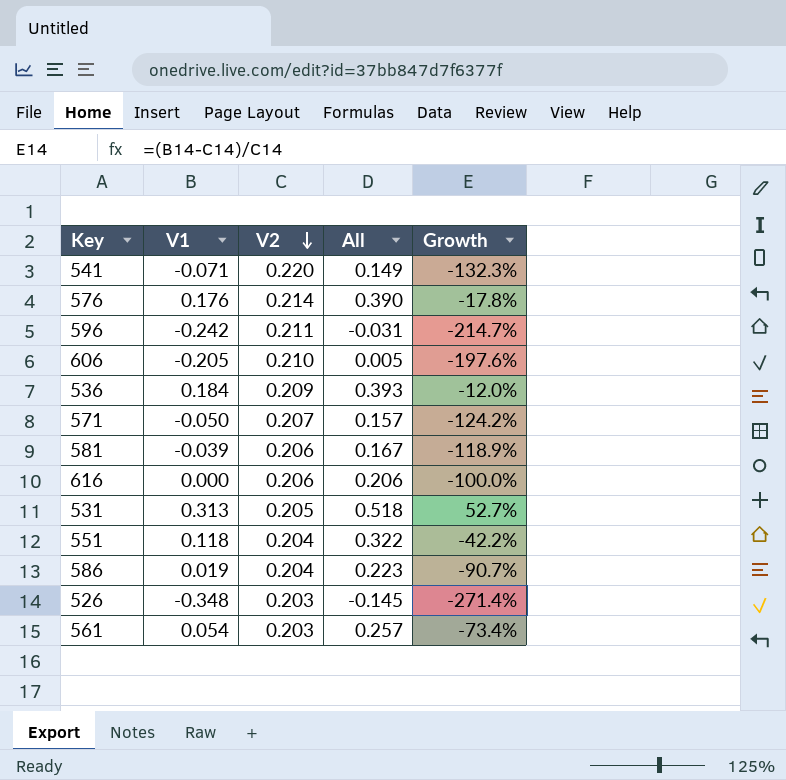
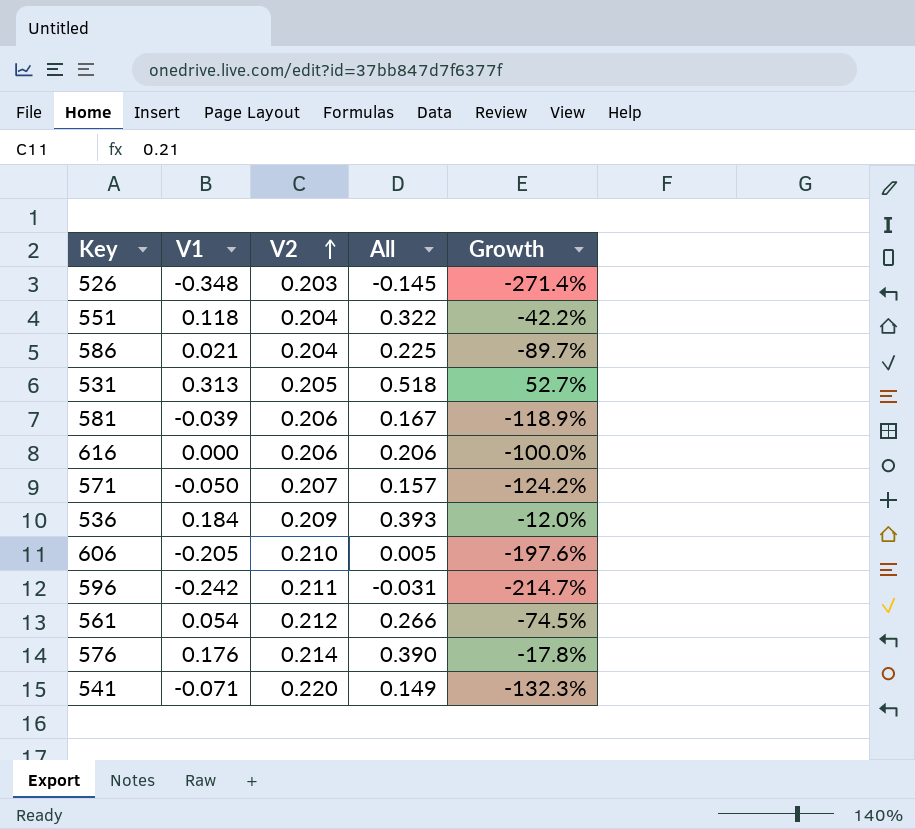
row order: V2 descending -> V2 ascending
586 | V1: 0.019 -> 0.021
586 | All: 0.223 -> 0.225
586 | Growth: -90.7% -> -89.7%
561 | V2: 0.203 -> 0.212
561 | All: 0.257 -> 0.266
561 | Growth: -73.4% -> -74.5%

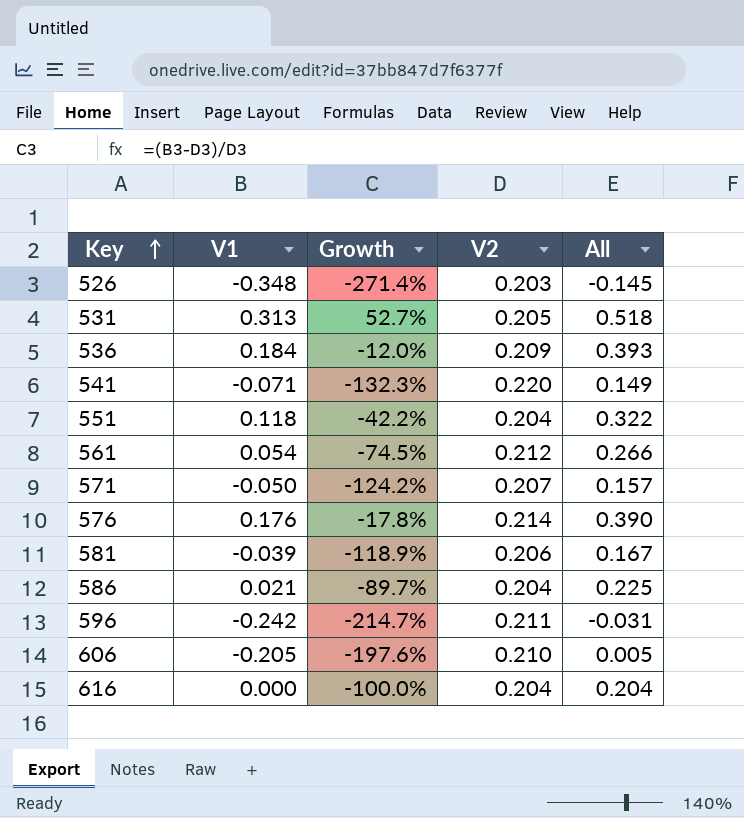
row order: V2 ascending -> Key ascending
column Growth | position: 5 -> 3
616 | V2: 0.206 -> 0.204
616 | All: 0.206 -> 0.204

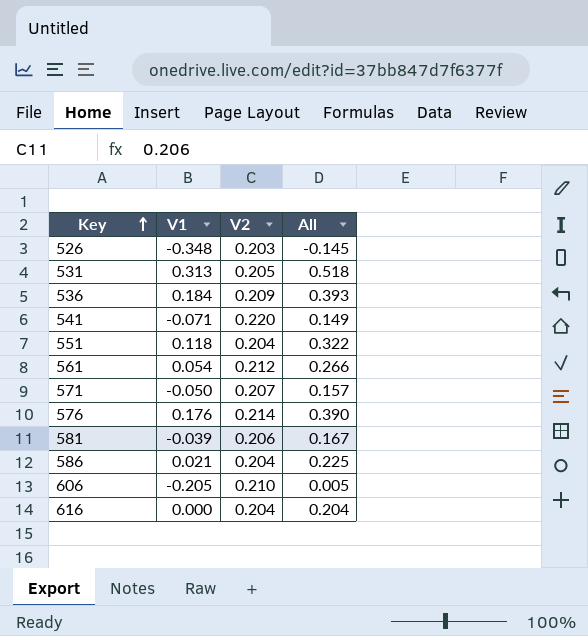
column Growth | formula: ([V1] - [V2]) / [V2] -> none
row 596: -0.242 | -214.7% | 0.211 | -0.031 -> none

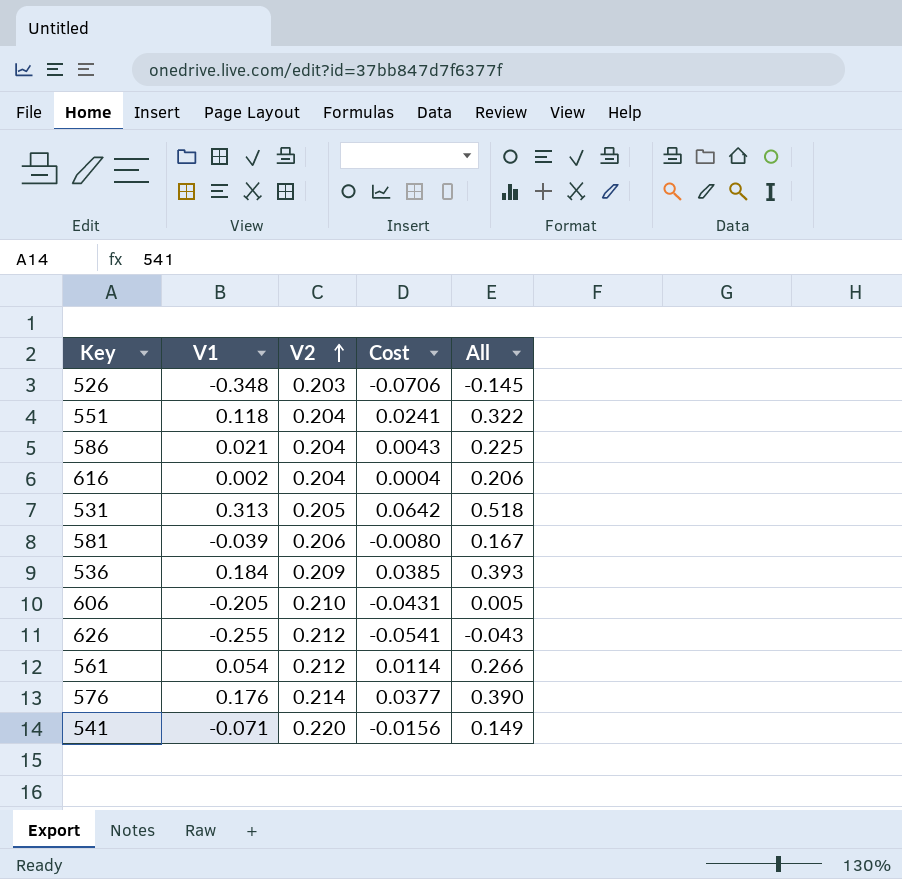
row order: Key ascending -> V2 ascending
column Cost | formula: none -> [V1] * [V2]
row 571: -0.050 | 0.207 | 0.157 -> none
616 | V1: 0.000 -> 0.002
616 | All: 0.204 -> 0.206
row 626: none -> -0.255 | 0.212 | -0.0541 | -0.043

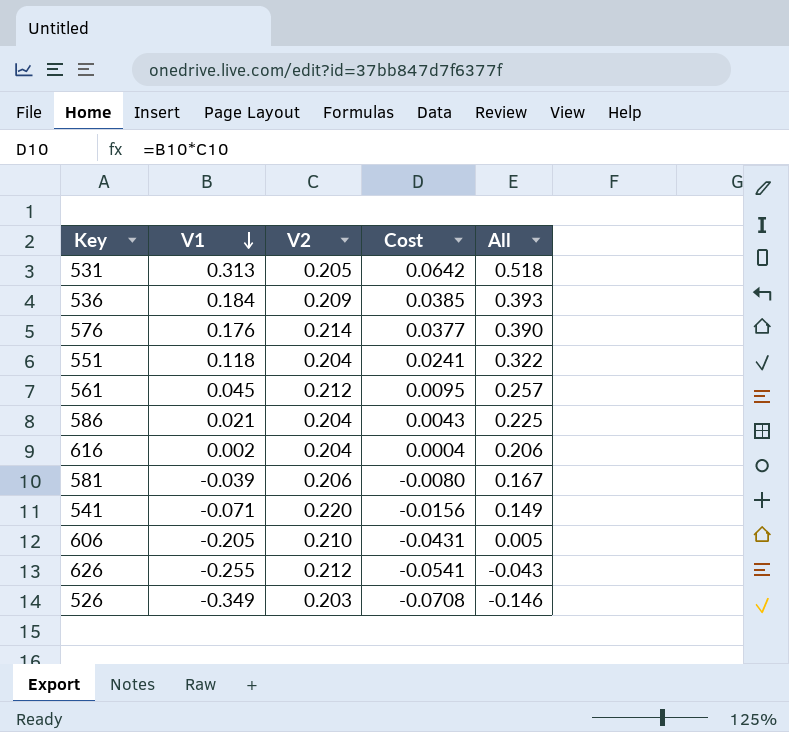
row order: V2 ascending -> V1 descending
561 | V1: 0.054 -> 0.045
561 | Cost: 0.0114 -> 0.0095
561 | All: 0.266 -> 0.257
526 | V1: -0.348 -> -0.349
526 | Cost: -0.0706 -> -0.0708
526 | All: -0.145 -> -0.146

